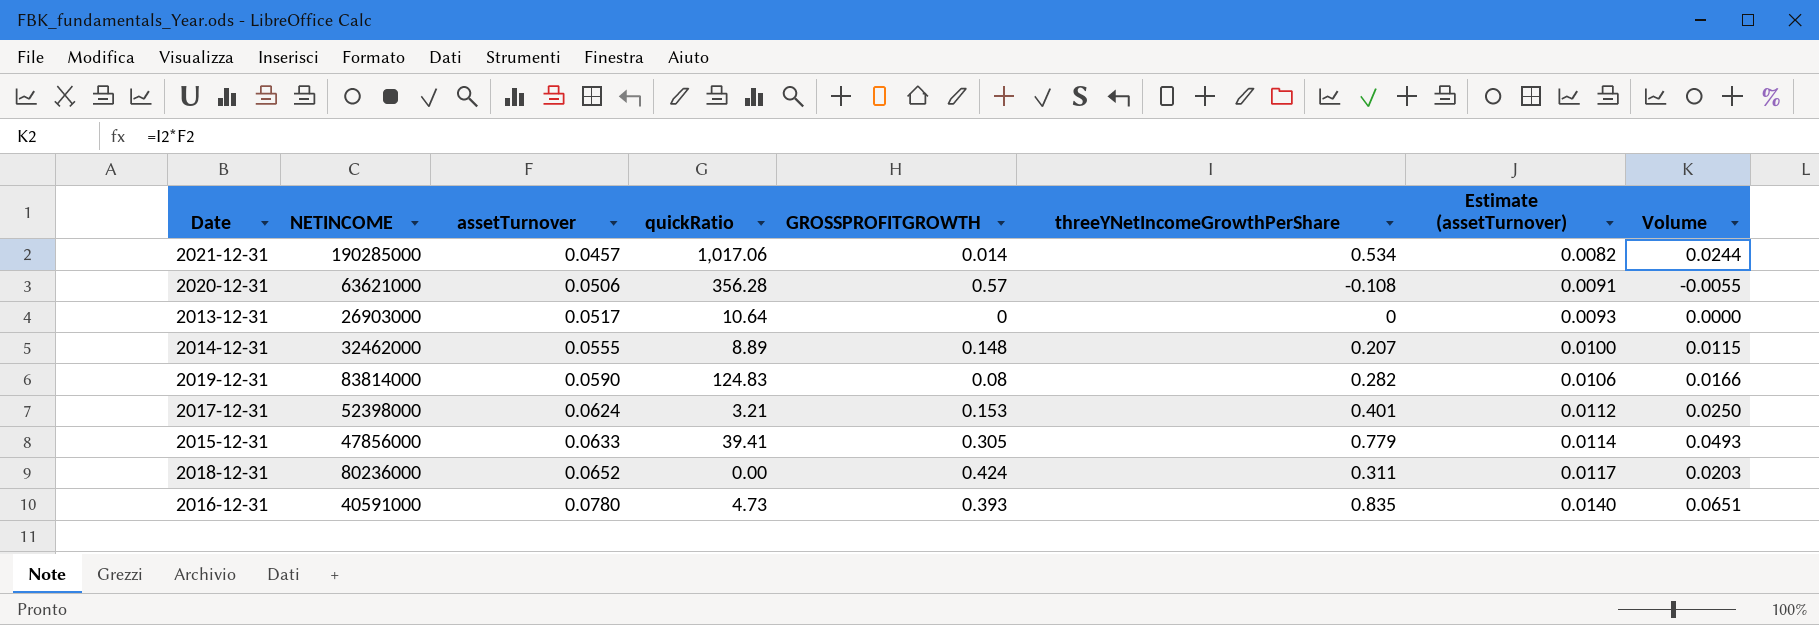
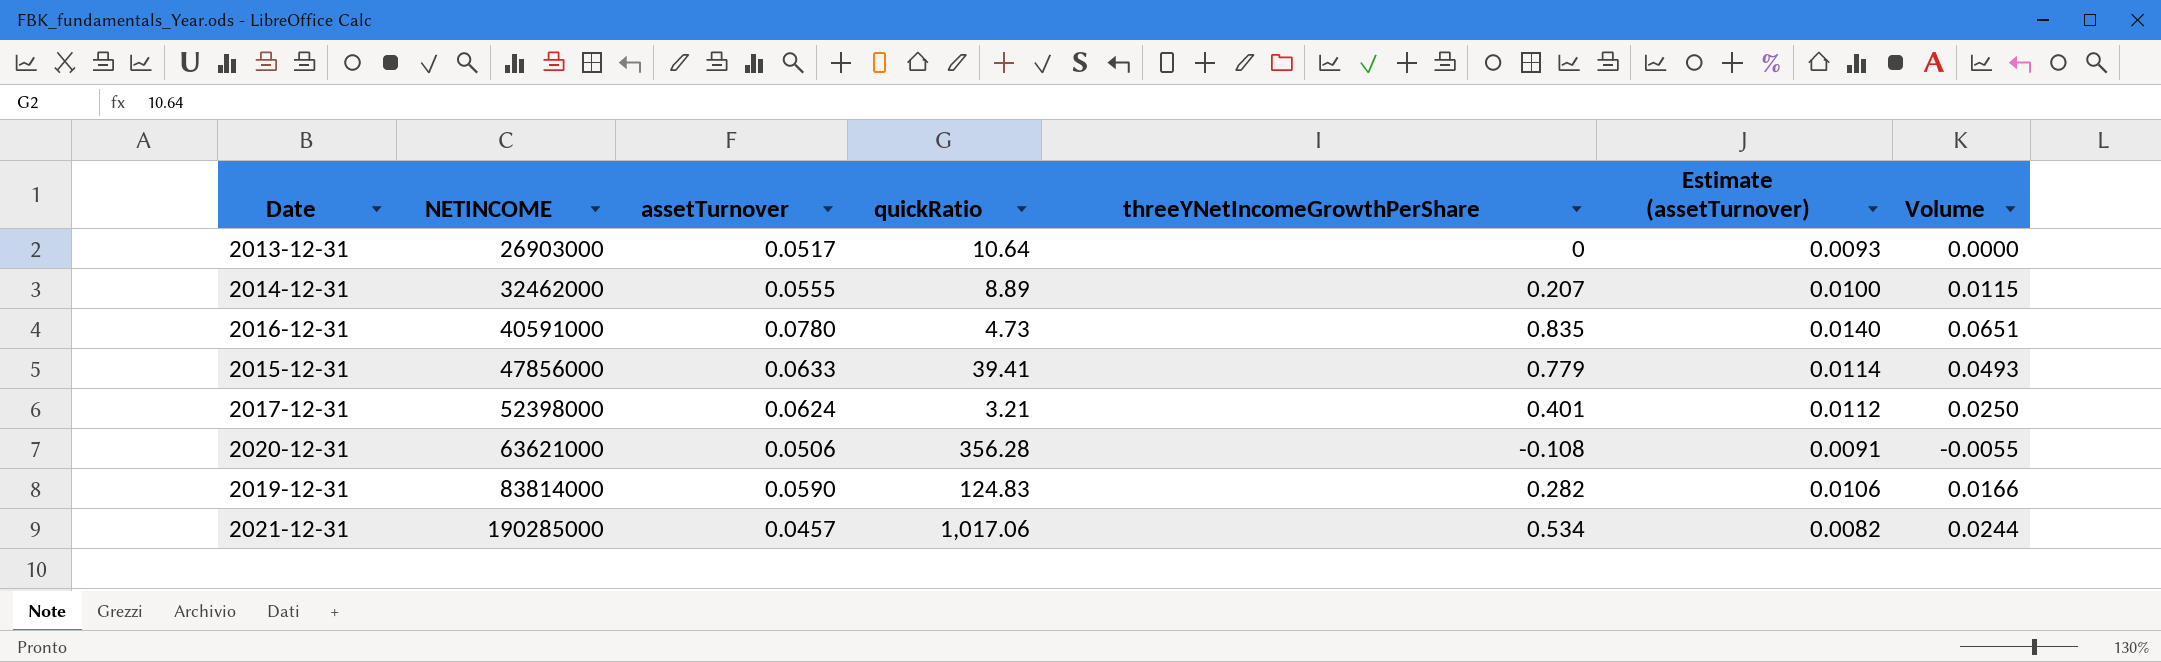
row order: assetTurnover ascending -> NETINCOME ascending
column GROSSPROFITGROWTH | position: 5 -> none
row 2018-12-31: 80236000 | 0.0652 | 0.00 | 0.424 | 0.311 | 0.0117 | 0.0203 -> none

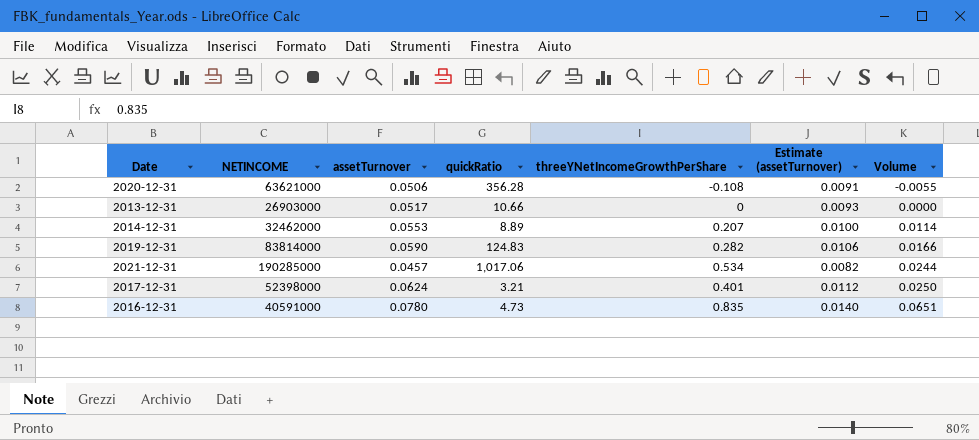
row order: NETINCOME ascending -> Volume ascending
row 2015-12-31: 47856000 | 0.0633 | 39.41 | 0.779 | 0.0114 | 0.0493 -> none
2013-12-31 | quickRatio: 10.64 -> 10.66
2014-12-31 | assetTurnover: 0.0555 -> 0.0553
2014-12-31 | Volume: 0.0115 -> 0.0114

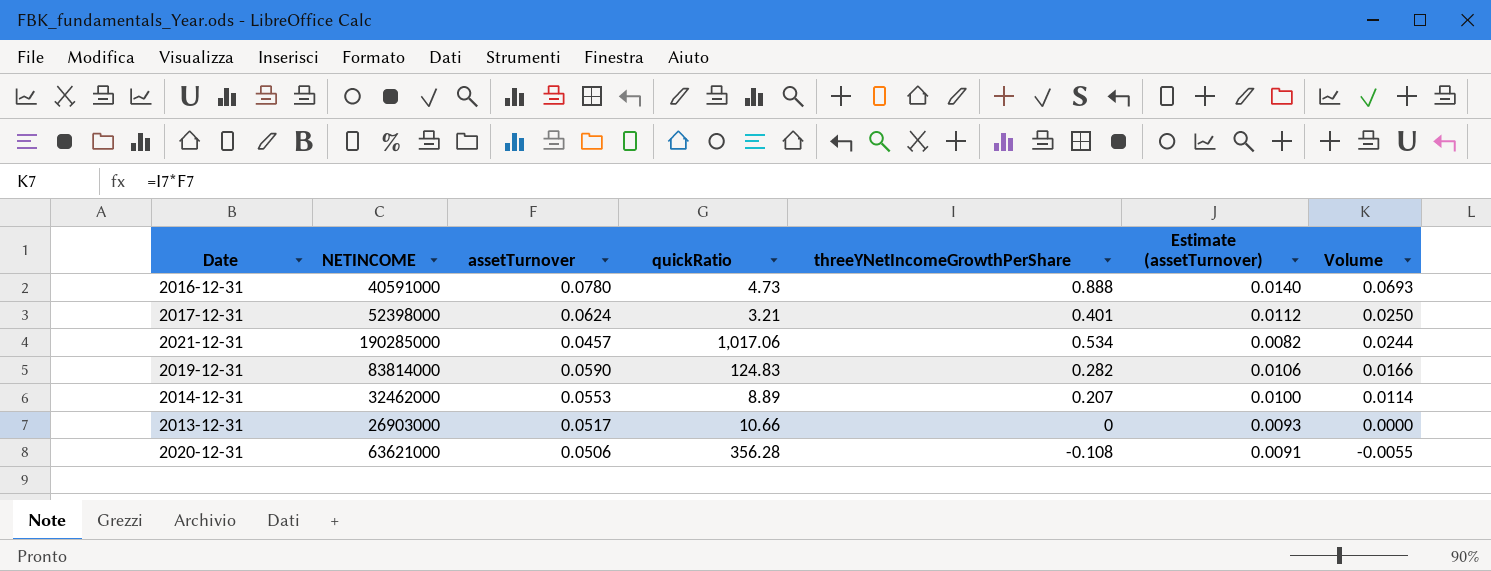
row order: Volume ascending -> Volume descending
2016-12-31 | threeYNetIncomeGrowthPerShare: 0.835 -> 0.888
2016-12-31 | Volume: 0.0651 -> 0.0693

